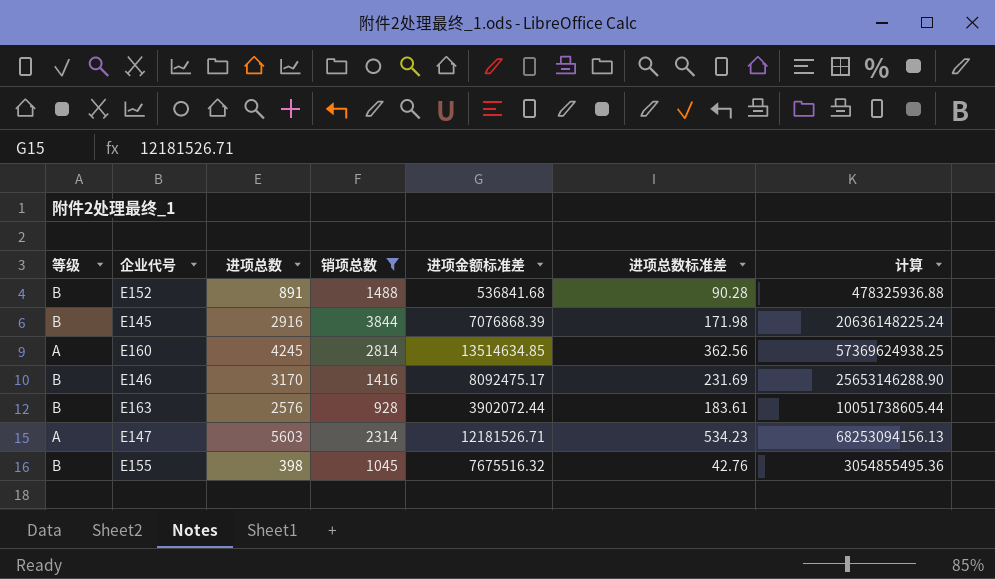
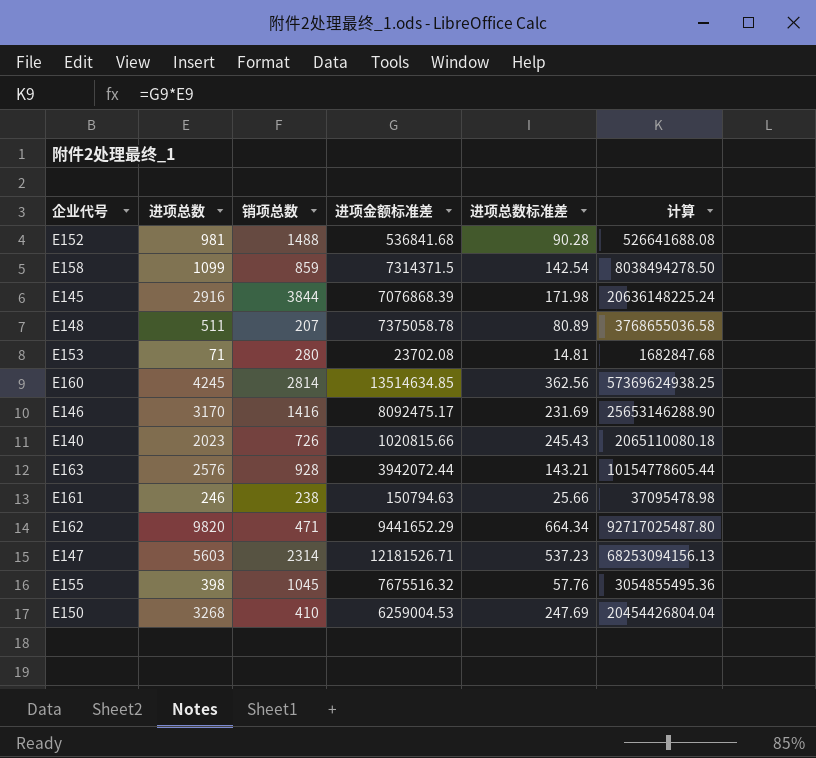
filter: 销项总数 >= 928 -> none
column 等级 | position: 1 -> none
E152 | 进项总数: 891 -> 981
E152 | 计算: 478325936.88 -> 526641688.08
E163 | 进项金额标准差: 3902072.44 -> 3942072.44
E163 | 进项总数标准差: 183.61 -> 143.21
E163 | 计算: 10051738605.44 -> 10154778605.44
E147 | 进项总数标准差: 534.23 -> 537.23
E155 | 进项总数标准差: 42.76 -> 57.76

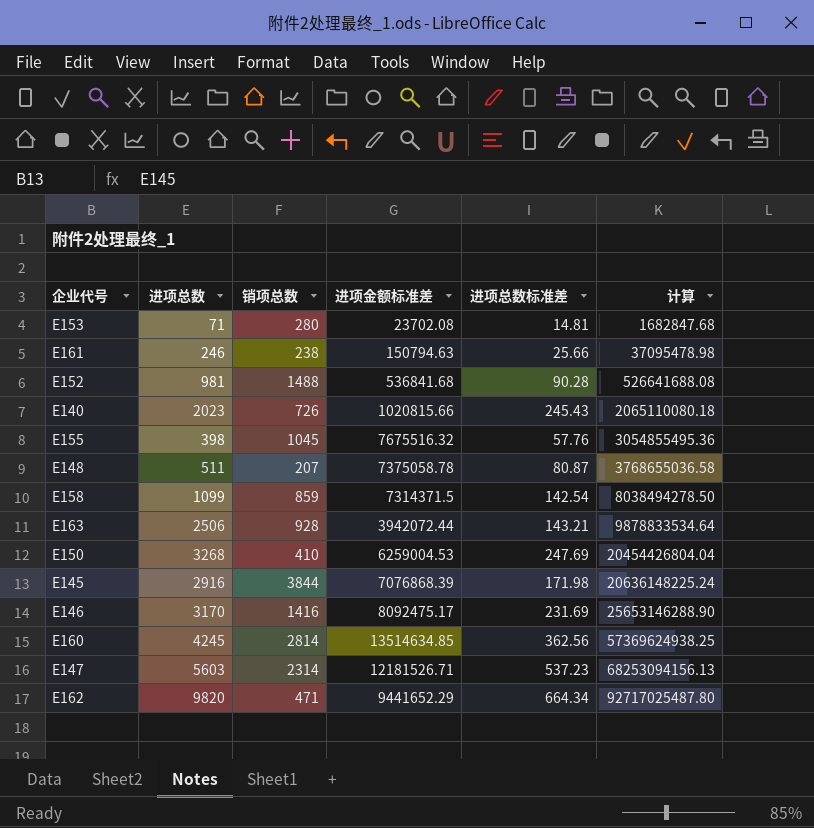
row order: none -> 计算 ascending
E148 | 进项总数标准差: 80.89 -> 80.87
E163 | 进项总数: 2576 -> 2506
E163 | 计算: 10154778605.44 -> 9878833534.64

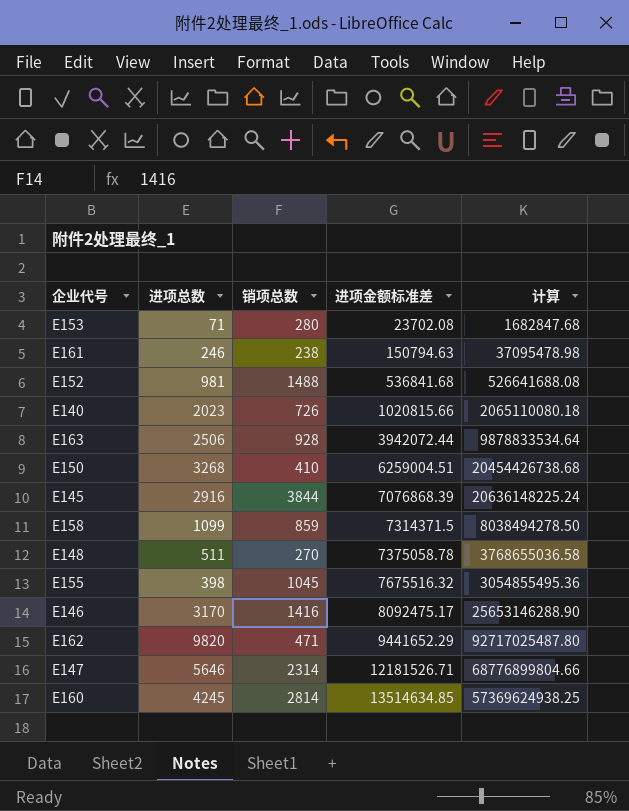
row order: 计算 ascending -> 进项金额标准差 ascending
column 进项总数标准差 | position: 5 -> none
E150 | 进项金额标准差: 6259004.53 -> 6259004.51
E150 | 计算: 20454426804.04 -> 20454426738.68
E148 | 销项总数: 207 -> 270
E147 | 进项总数: 5603 -> 5646
E147 | 计算: 68253094156.13 -> 68776899804.66

